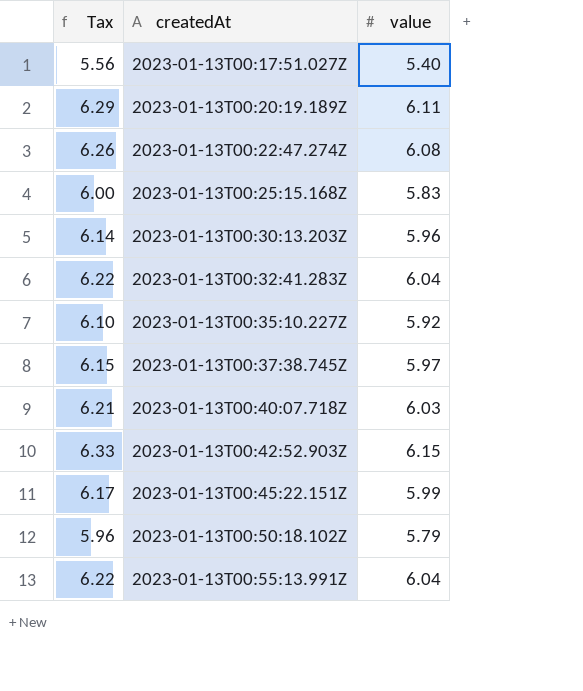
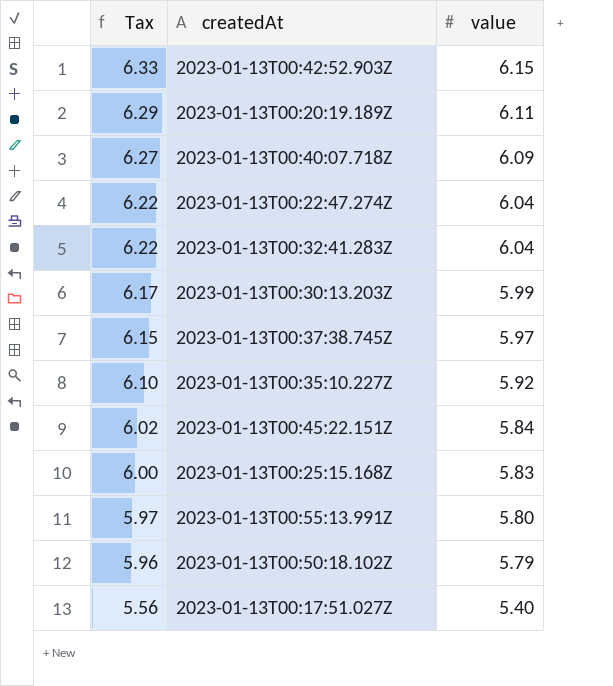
row order: createdAt ascending -> Tax descending
2023-01-13T00:40:07.718Z | Tax: 6.21 -> 6.27
2023-01-13T00:40:07.718Z | value: 6.03 -> 6.09
2023-01-13T00:22:47.274Z | Tax: 6.26 -> 6.22
2023-01-13T00:22:47.274Z | value: 6.08 -> 6.04
2023-01-13T00:30:13.203Z | Tax: 6.14 -> 6.17
2023-01-13T00:30:13.203Z | value: 5.96 -> 5.99
2023-01-13T00:45:22.151Z | Tax: 6.17 -> 6.02
2023-01-13T00:45:22.151Z | value: 5.99 -> 5.84
2023-01-13T00:55:13.991Z | Tax: 6.22 -> 5.97
2023-01-13T00:55:13.991Z | value: 6.04 -> 5.80

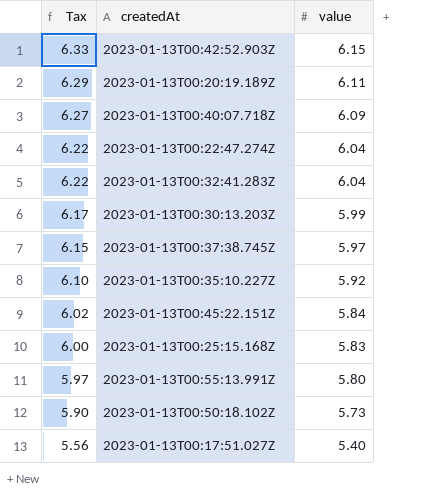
2023-01-13T00:50:18.102Z | Tax: 5.96 -> 5.90
2023-01-13T00:50:18.102Z | value: 5.79 -> 5.73

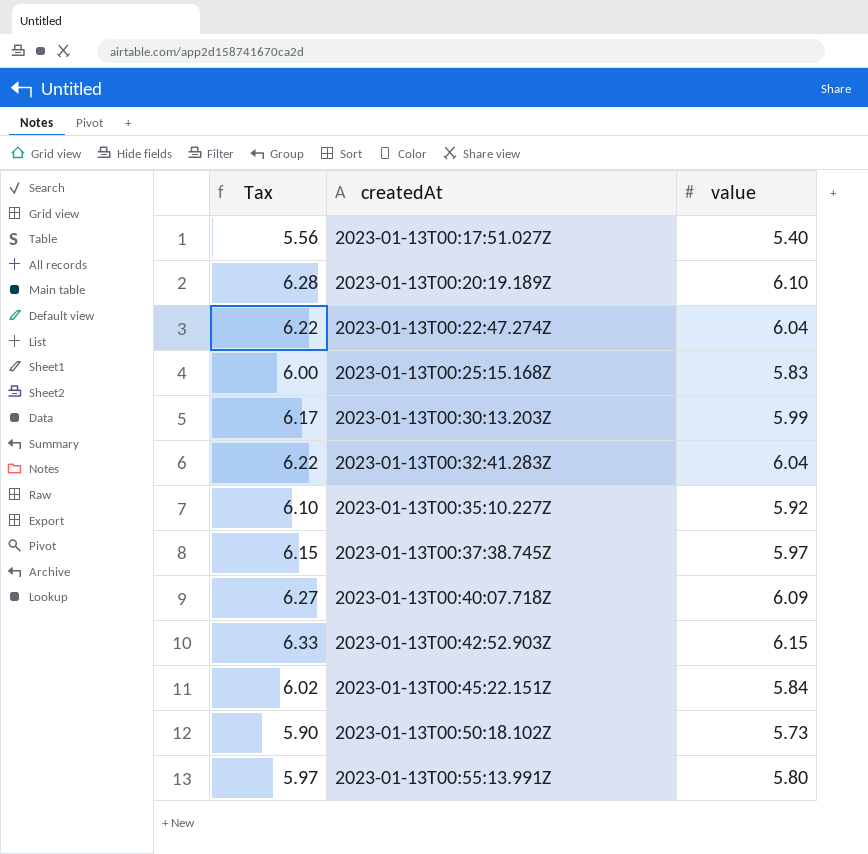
row order: Tax descending -> createdAt ascending
2023-01-13T00:20:19.189Z | Tax: 6.29 -> 6.28
2023-01-13T00:20:19.189Z | value: 6.11 -> 6.10

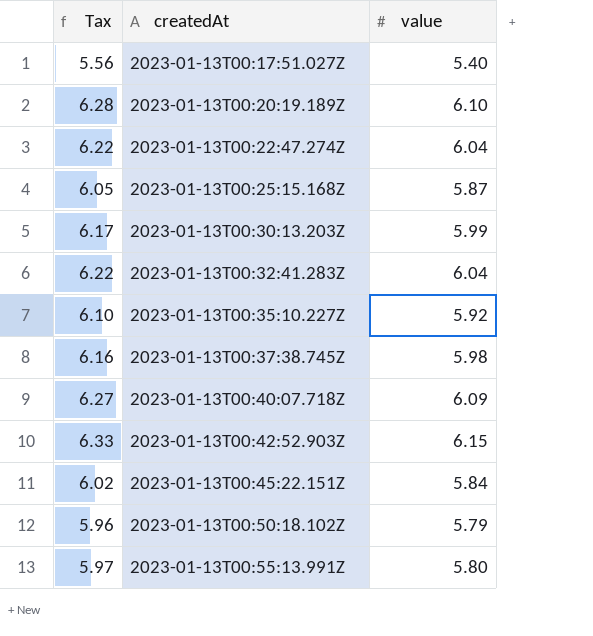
2023-01-13T00:25:15.168Z | Tax: 6.00 -> 6.05
2023-01-13T00:25:15.168Z | value: 5.83 -> 5.87
2023-01-13T00:37:38.745Z | Tax: 6.15 -> 6.16
2023-01-13T00:37:38.745Z | value: 5.97 -> 5.98
2023-01-13T00:50:18.102Z | Tax: 5.90 -> 5.96
2023-01-13T00:50:18.102Z | value: 5.73 -> 5.79

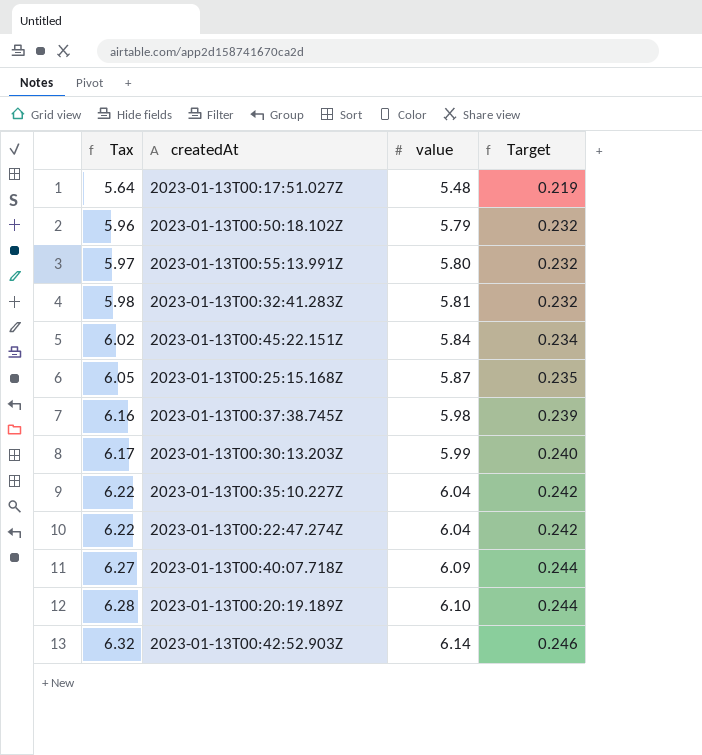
row order: createdAt ascending -> Tax ascending
column Target | formula: none -> [value] * 0.04
2023-01-13T00:17:51.027Z | Tax: 5.56 -> 5.64
2023-01-13T00:17:51.027Z | value: 5.40 -> 5.48
2023-01-13T00:32:41.283Z | Tax: 6.22 -> 5.98
2023-01-13T00:32:41.283Z | value: 6.04 -> 5.81
2023-01-13T00:35:10.227Z | Tax: 6.10 -> 6.22
2023-01-13T00:35:10.227Z | value: 5.92 -> 6.04
2023-01-13T00:42:52.903Z | Tax: 6.33 -> 6.32
2023-01-13T00:42:52.903Z | value: 6.15 -> 6.14

